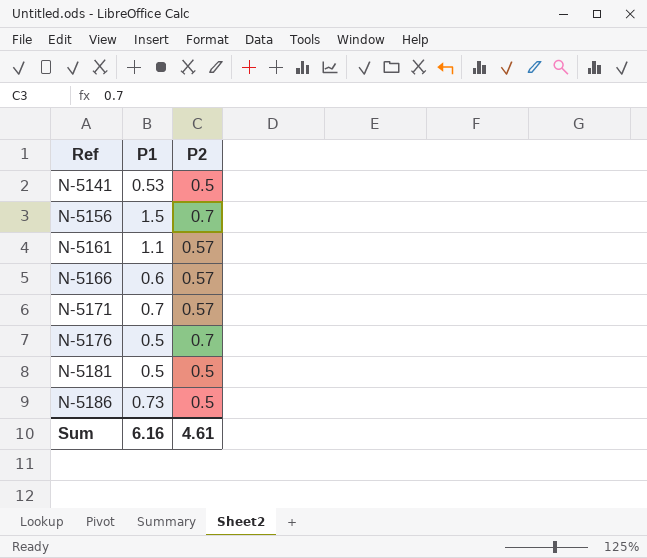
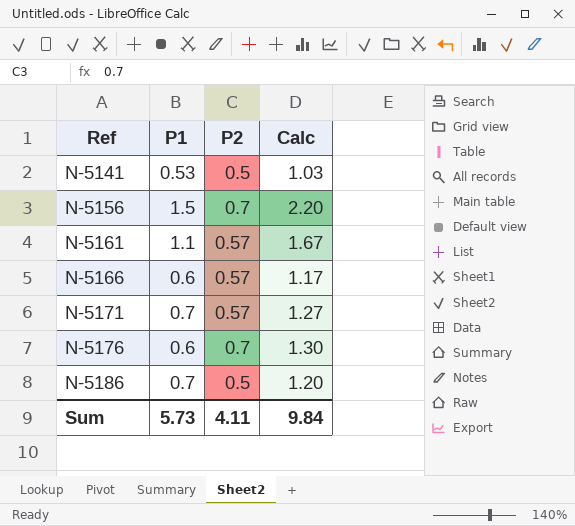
column Calc | formula: none -> [P1] + [P2]
row N-5181: 0.5 | 0.5 -> none
N-5176 | P1: 0.5 -> 0.6
N-5186 | P1: 0.73 -> 0.7
Sum | P1: 6.16 -> 5.73
Sum | P2: 4.61 -> 4.11

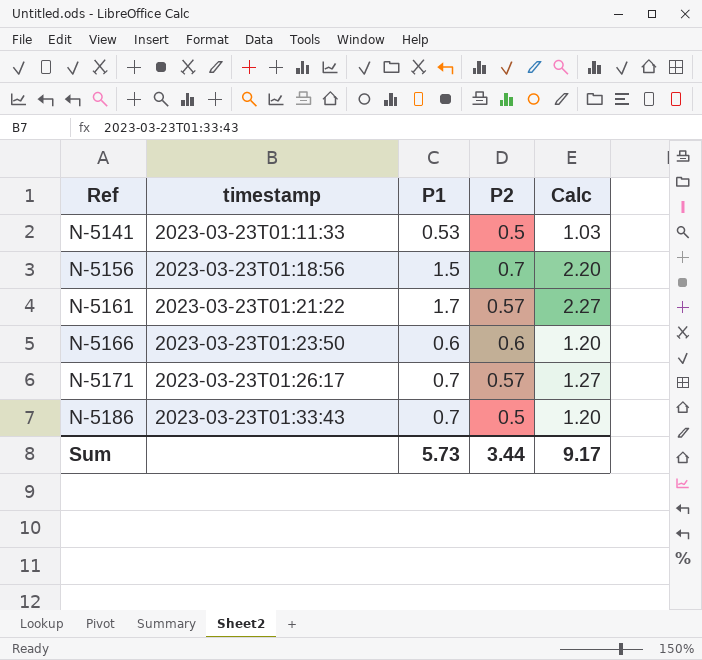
column timestamp | position: none -> 2
row N-5176: 0.6 | 0.7 | 1.30 -> none
N-5161 | P1: 1.1 -> 1.7
N-5161 | Calc: 1.67 -> 2.27
N-5166 | P2: 0.57 -> 0.6
N-5166 | Calc: 1.17 -> 1.20
Sum | P2: 4.11 -> 3.44
Sum | Calc: 9.84 -> 9.17

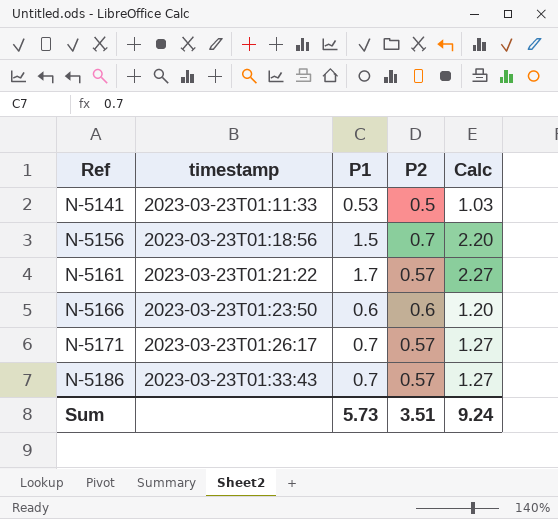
N-5186 | P2: 0.5 -> 0.57
N-5186 | Calc: 1.20 -> 1.27
Sum | P2: 3.44 -> 3.51
Sum | Calc: 9.17 -> 9.24

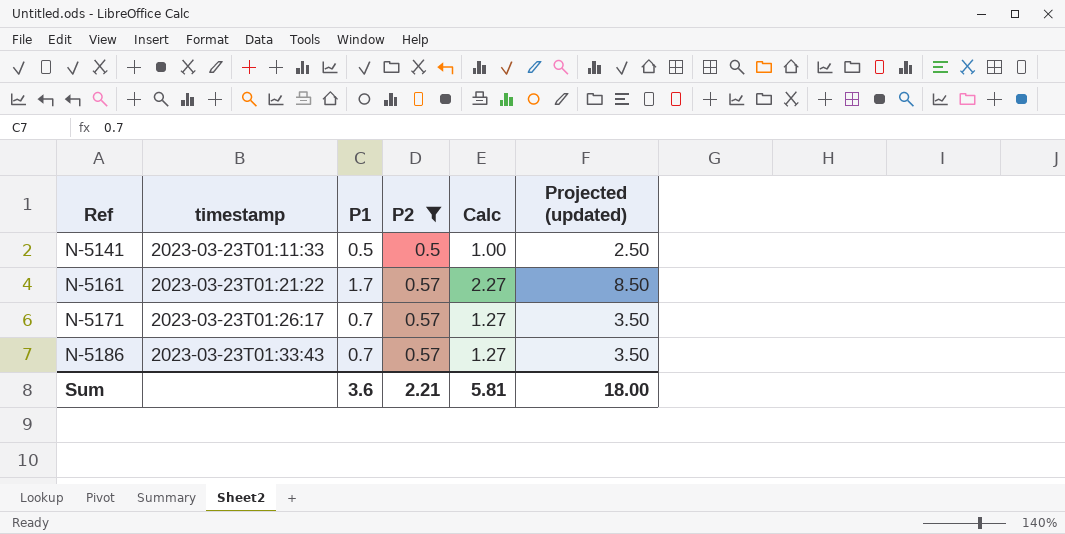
filter: none -> P2 <= 0.57
column Projected (updated) | formula: none -> [P1] * 5
N-5141 | P1: 0.53 -> 0.5
N-5141 | Calc: 1.03 -> 1.00
Sum | P1: 5.73 -> 3.6
Sum | P2: 3.51 -> 2.21
Sum | Calc: 9.24 -> 5.81

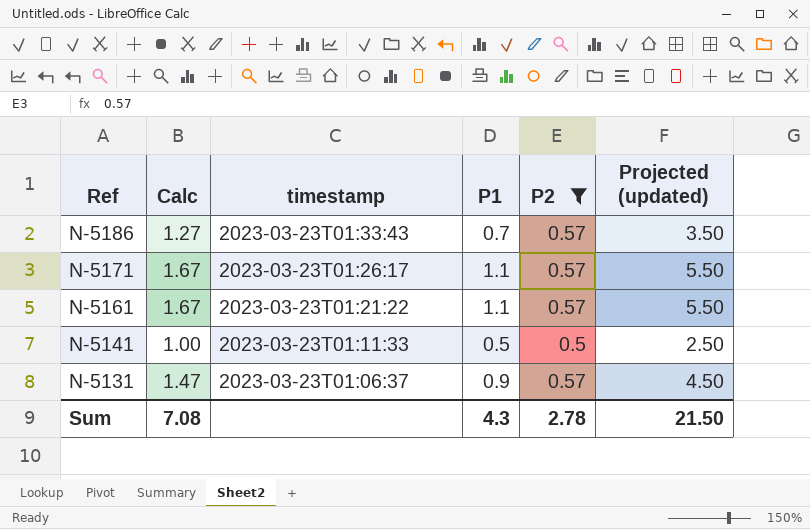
row order: Ref ascending -> Ref descending
column Calc | position: 5 -> 2
N-5171 | Calc: 1.27 -> 1.67
N-5171 | P1: 0.7 -> 1.1
N-5171 | Projected (updated): 3.50 -> 5.50
N-5161 | Calc: 2.27 -> 1.67
N-5161 | P1: 1.7 -> 1.1
N-5161 | Projected (updated): 8.50 -> 5.50
row N-5131: none -> 1.47 | 2023-03-23T01:06:37 | 0.9 | 0.57 | 4.50
Sum | Calc: 5.81 -> 7.08
Sum | P1: 3.6 -> 4.3
Sum | P2: 2.21 -> 2.78
Sum | Projected (updated): 18.00 -> 21.50

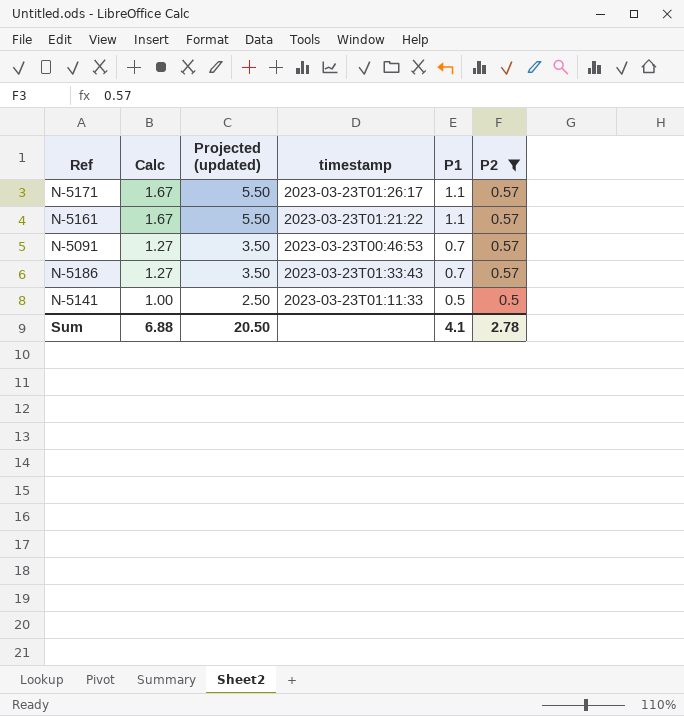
row order: Ref descending -> Calc descending
column Projected (updated) | position: 6 -> 3
row N-5131: 1.47 | 2023-03-23T01:06:37 | 0.9 | 0.57 | 4.50 -> none
row N-5091: none -> 1.27 | 3.50 | 2023-03-23T00:46:53 | 0.7 | 0.57
Sum | Calc: 7.08 -> 6.88
Sum | Projected (updated): 21.50 -> 20.50
Sum | P1: 4.3 -> 4.1

